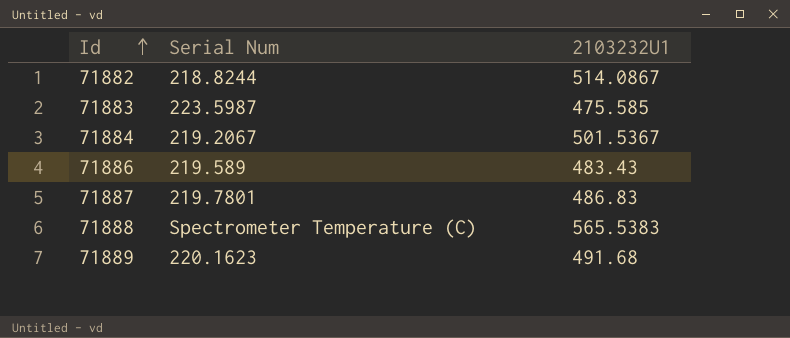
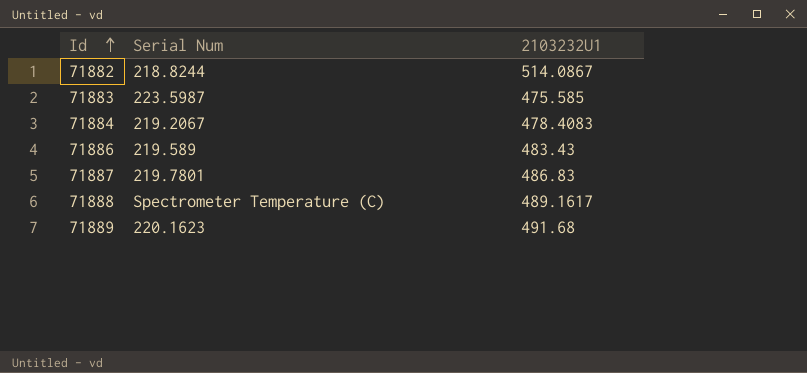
71884 | 2103232U1: 501.5367 -> 478.4083
71888 | 2103232U1: 565.5383 -> 489.1617

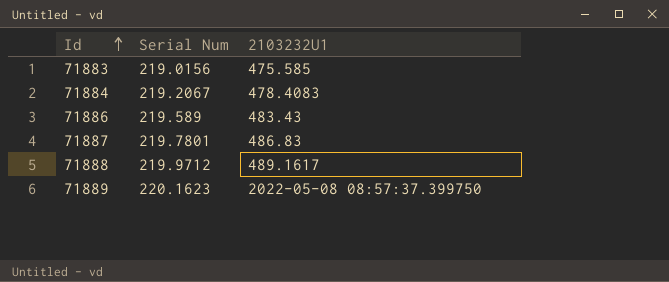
row 71882: 218.8244 | 514.0867 -> none
71883 | Serial Num: 223.5987 -> 219.0156
71888 | Serial Num: Spectrometer Temperature (C) -> 219.9712
71889 | 2103232U1: 491.68 -> 2022-05-08 08:57:37.399750

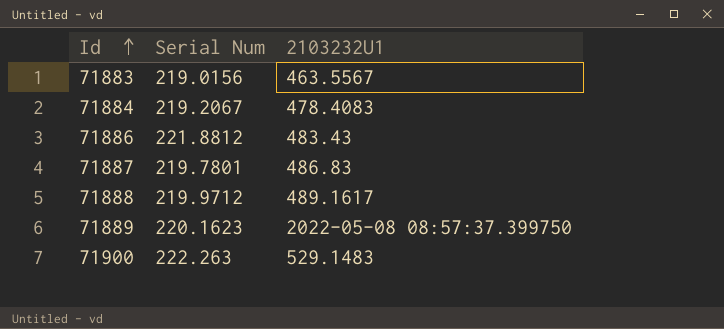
71883 | 2103232U1: 475.585 -> 463.5567
71886 | Serial Num: 219.589 -> 221.8812
row 71900: none -> 222.263 | 529.1483

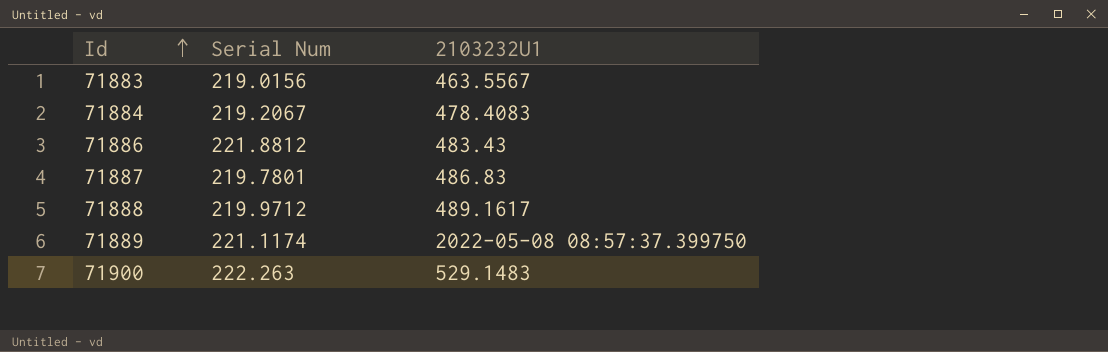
71889 | Serial Num: 220.1623 -> 221.1174

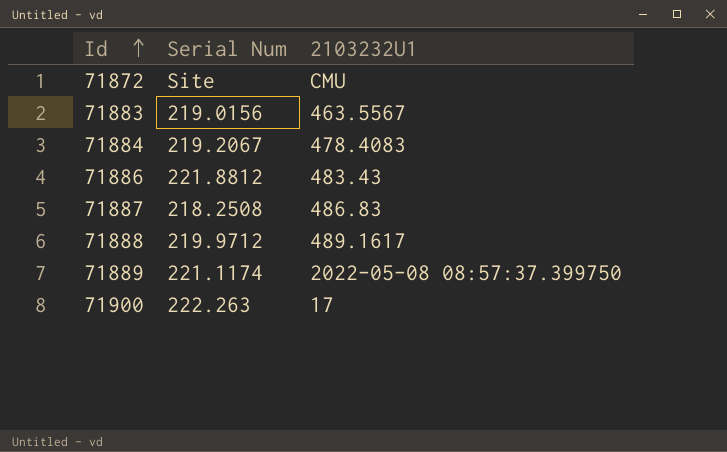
row 71872: none -> Site | CMU
71887 | Serial Num: 219.7801 -> 218.2508
71900 | 2103232U1: 529.1483 -> 17

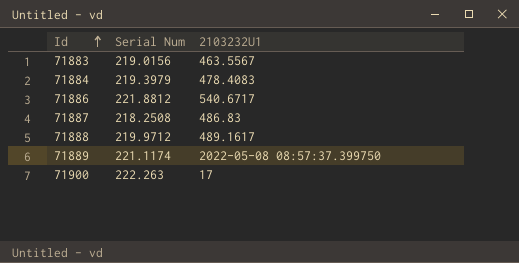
row 71872: Site | CMU -> none
71884 | Serial Num: 219.2067 -> 219.3979
71886 | 2103232U1: 483.43 -> 540.6717

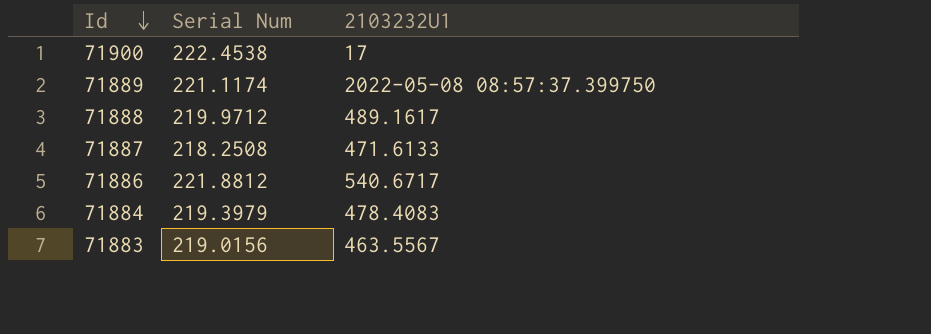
row order: Id ascending -> Id descending
71900 | Serial Num: 222.263 -> 222.4538
71887 | 2103232U1: 486.83 -> 471.6133

